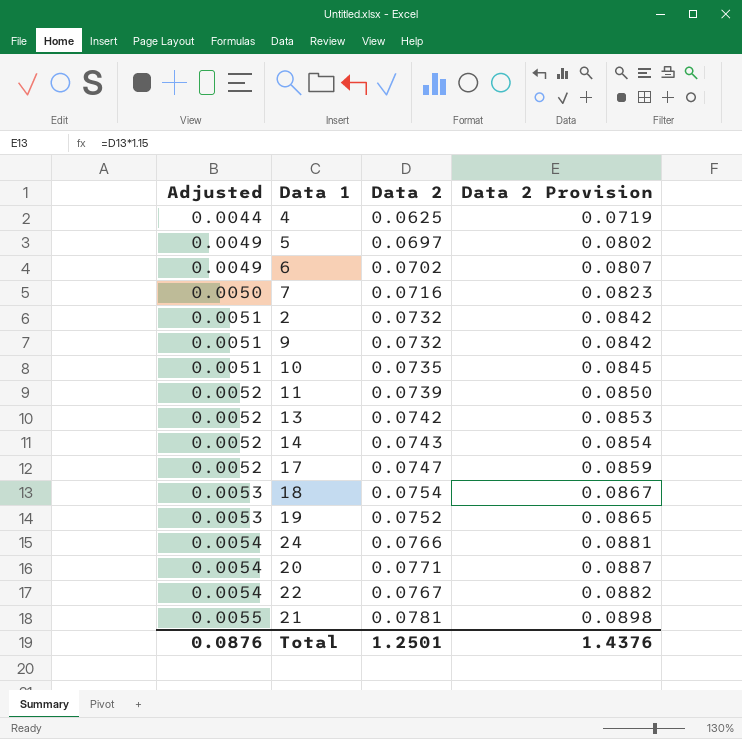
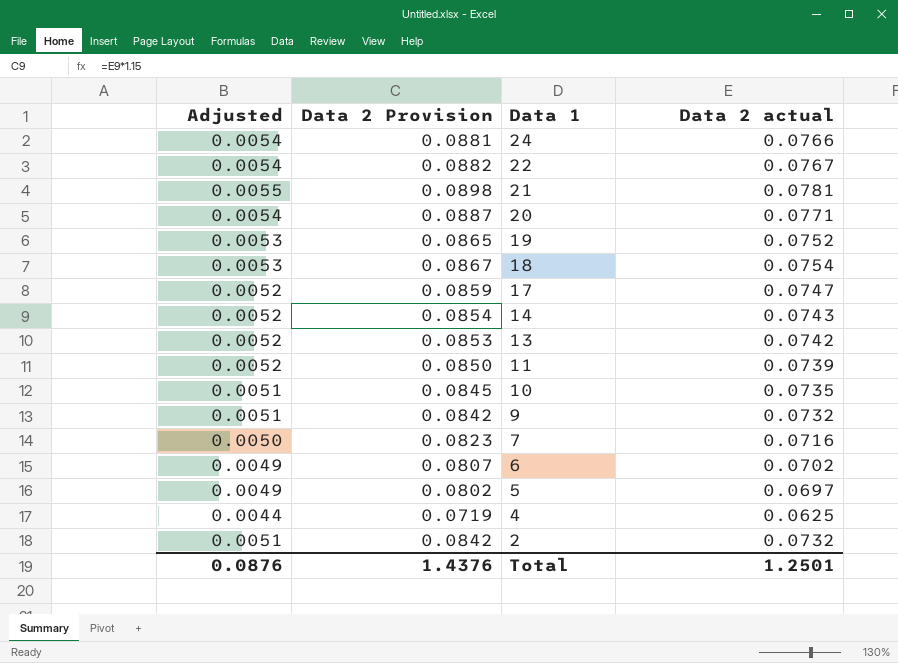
row order: Adjusted ascending -> Data 1 descending
column Data 2 Provision | position: 4 -> 2
column name: Data 2 -> Data 2 actual

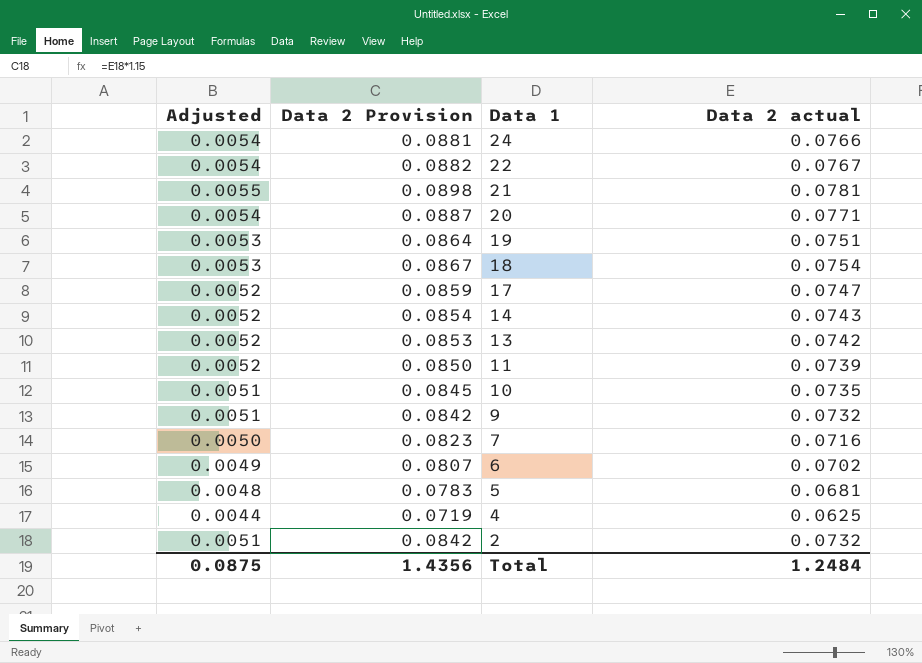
19 | Data 2 Provision: 0.0865 -> 0.0864
19 | Data 2 actual: 0.0752 -> 0.0751
5 | Adjusted: 0.0049 -> 0.0048
5 | Data 2 Provision: 0.0802 -> 0.0783
5 | Data 2 actual: 0.0697 -> 0.0681
Total | Adjusted: 0.0876 -> 0.0875
Total | Data 2 Provision: 1.4376 -> 1.4356
Total | Data 2 actual: 1.2501 -> 1.2484

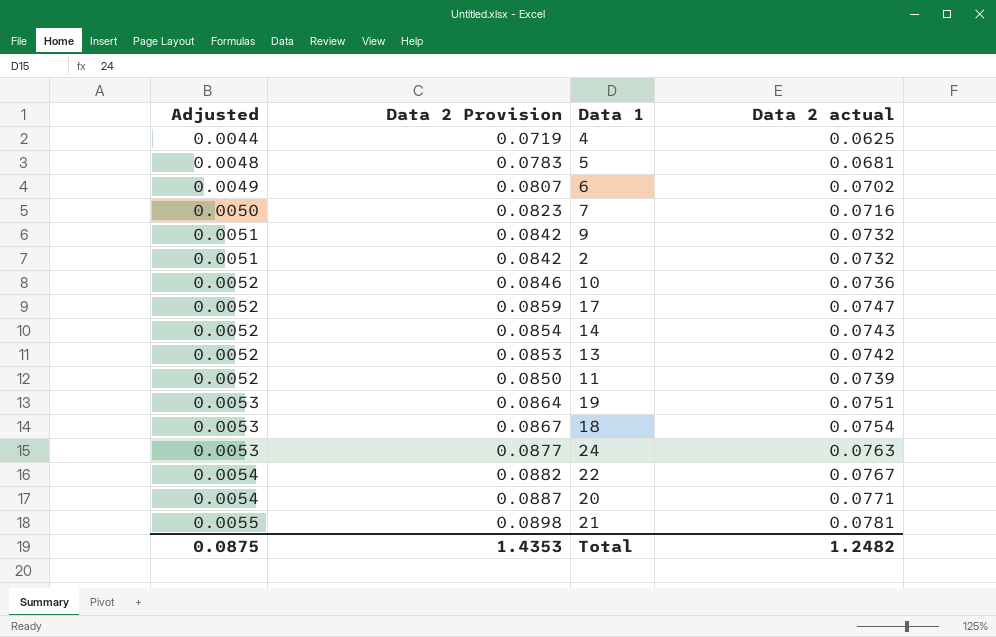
row order: Data 1 descending -> Adjusted ascending
10 | Adjusted: 0.0051 -> 0.0052
10 | Data 2 Provision: 0.0845 -> 0.0846
10 | Data 2 actual: 0.0735 -> 0.0736
24 | Adjusted: 0.0054 -> 0.0053
24 | Data 2 Provision: 0.0881 -> 0.0877
24 | Data 2 actual: 0.0766 -> 0.0763
Total | Data 2 Provision: 1.4356 -> 1.4353
Total | Data 2 actual: 1.2484 -> 1.2482

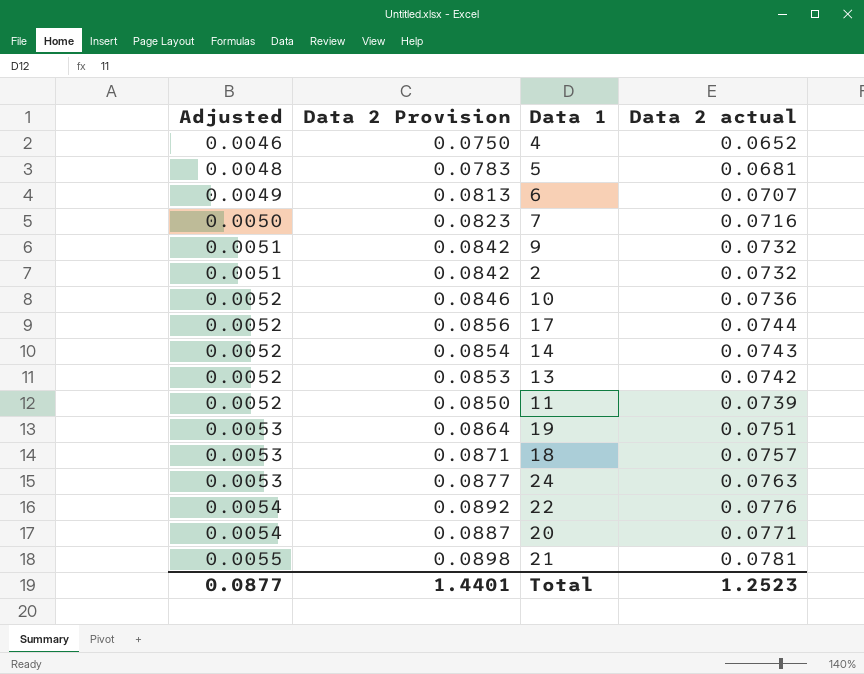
4 | Adjusted: 0.0044 -> 0.0046
4 | Data 2 Provision: 0.0719 -> 0.0750
4 | Data 2 actual: 0.0625 -> 0.0652
6 | Data 2 Provision: 0.0807 -> 0.0813
6 | Data 2 actual: 0.0702 -> 0.0707
17 | Data 2 Provision: 0.0859 -> 0.0856
17 | Data 2 actual: 0.0747 -> 0.0744
18 | Data 2 Provision: 0.0867 -> 0.0871
18 | Data 2 actual: 0.0754 -> 0.0757
22 | Data 2 Provision: 0.0882 -> 0.0892
22 | Data 2 actual: 0.0767 -> 0.0776
Total | Adjusted: 0.0875 -> 0.0877
Total | Data 2 Provision: 1.4353 -> 1.4401
Total | Data 2 actual: 1.2482 -> 1.2523

